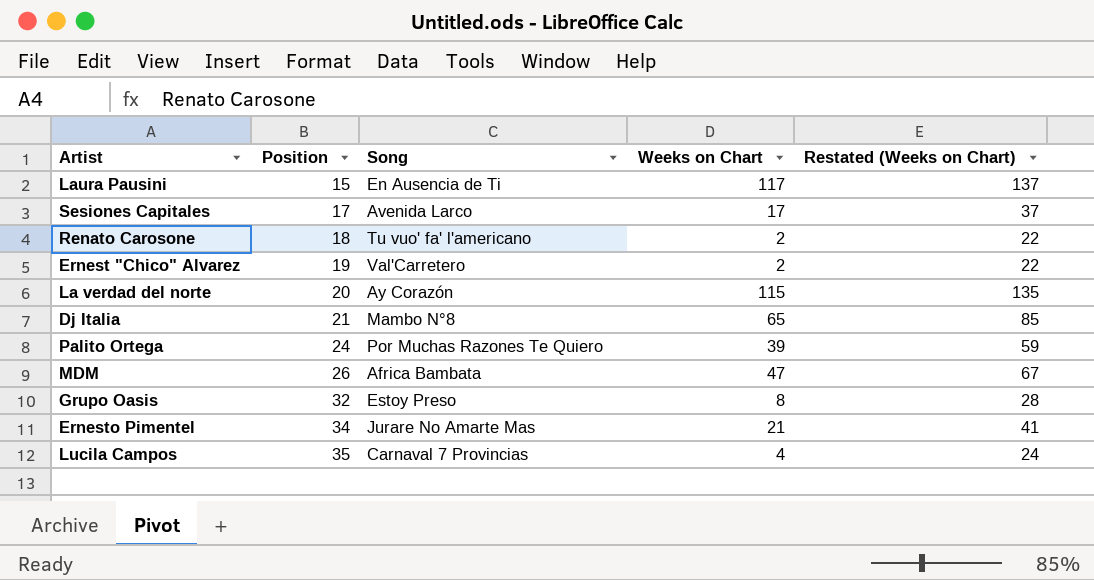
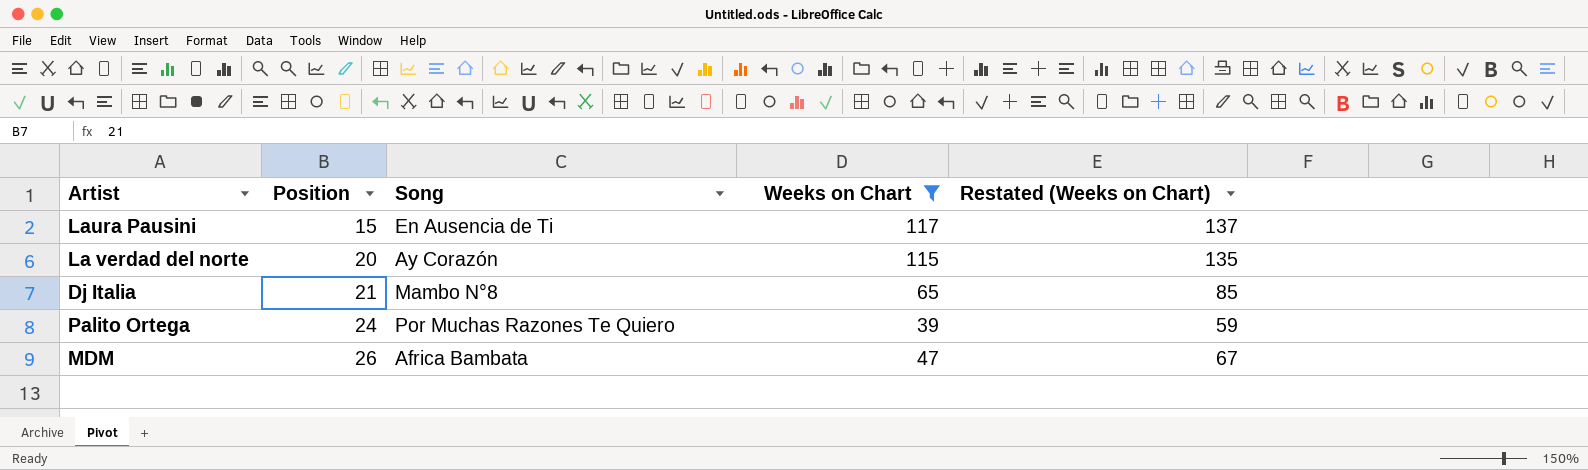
filter: none -> Weeks on Chart >= 39

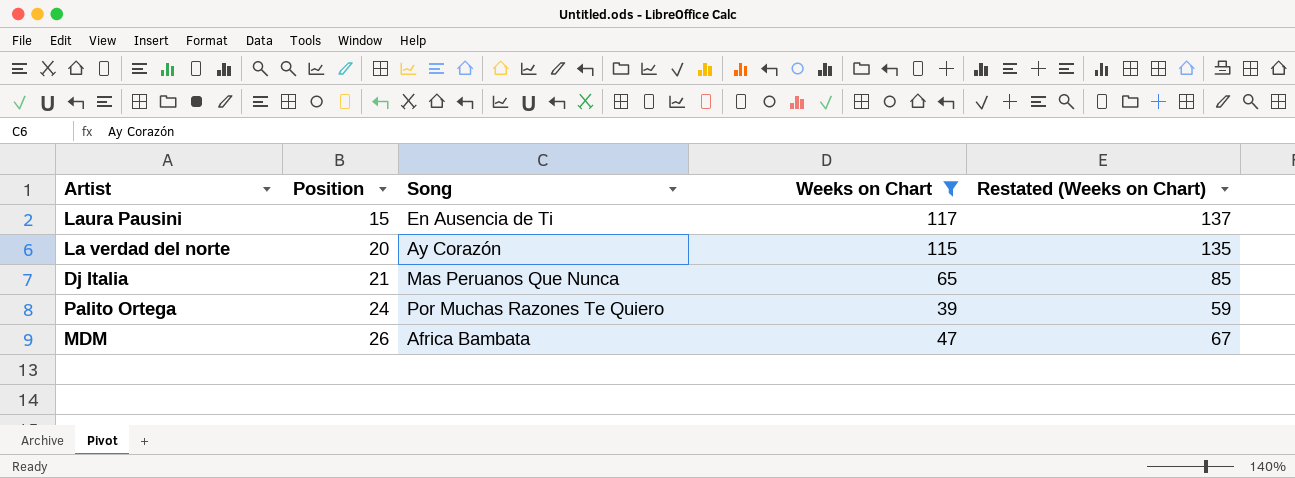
Dj Italia | Song: Mambo N°8 -> Mas Peruanos Que Nunca

